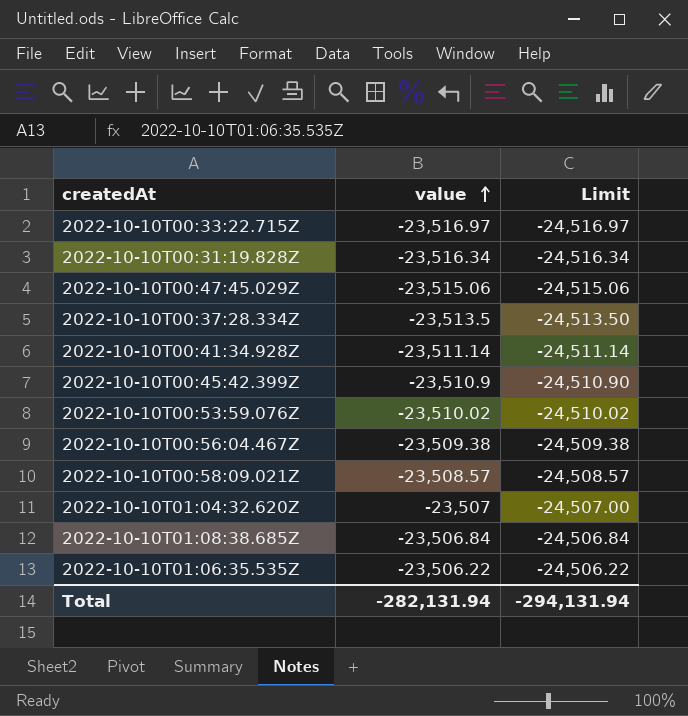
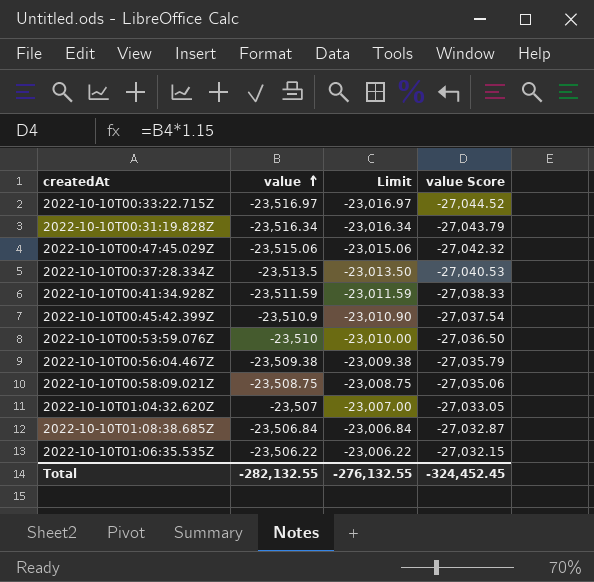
column Limit | formula: [value] - 1000 -> [value] + 500
column value Score | formula: none -> [value] * 1.15
2022-10-10T00:41:34.928Z | value: -23,511.14 -> -23,511.59
2022-10-10T00:53:59.076Z | value: -23,510.02 -> -23,510
2022-10-10T00:58:09.021Z | value: -23,508.57 -> -23,508.75
Total | value: -282,131.94 -> -282,132.55
Total | Limit: -294,131.94 -> -276,132.55

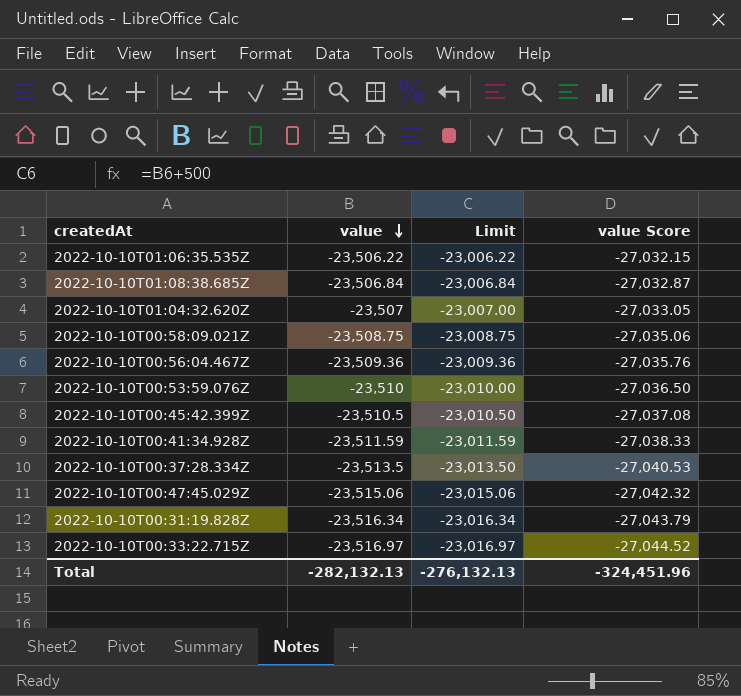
row order: value ascending -> value descending
2022-10-10T00:56:04.467Z | value: -23,509.38 -> -23,509.36
2022-10-10T00:56:04.467Z | Limit: -23,009.38 -> -23,009.36
2022-10-10T00:56:04.467Z | value Score: -27,035.79 -> -27,035.76
2022-10-10T00:45:42.399Z | value: -23,510.9 -> -23,510.5
2022-10-10T00:45:42.399Z | Limit: -23,010.90 -> -23,010.50
2022-10-10T00:45:42.399Z | value Score: -27,037.54 -> -27,037.08
Total | value: -282,132.55 -> -282,132.13
Total | Limit: -276,132.55 -> -276,132.13
Total | value Score: -324,452.45 -> -324,451.96

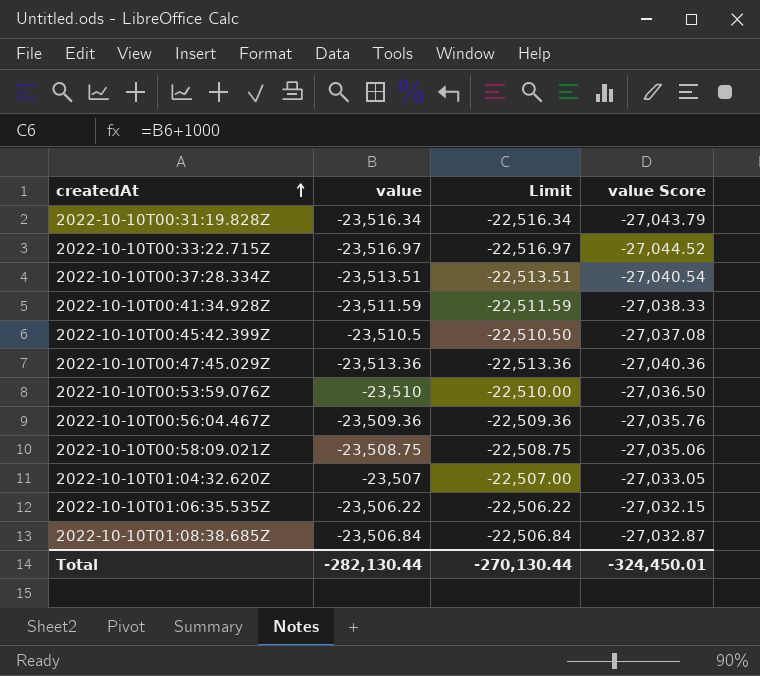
row order: value descending -> createdAt ascending
column Limit | formula: [value] + 500 -> [value] + 1000
2022-10-10T00:37:28.334Z | value: -23,513.5 -> -23,513.51
2022-10-10T00:37:28.334Z | value Score: -27,040.53 -> -27,040.54
2022-10-10T00:47:45.029Z | value: -23,515.06 -> -23,513.36
2022-10-10T00:47:45.029Z | value Score: -27,042.32 -> -27,040.36
Total | value: -282,132.13 -> -282,130.44
Total | Limit: -276,132.13 -> -270,130.44
Total | value Score: -324,451.96 -> -324,450.01

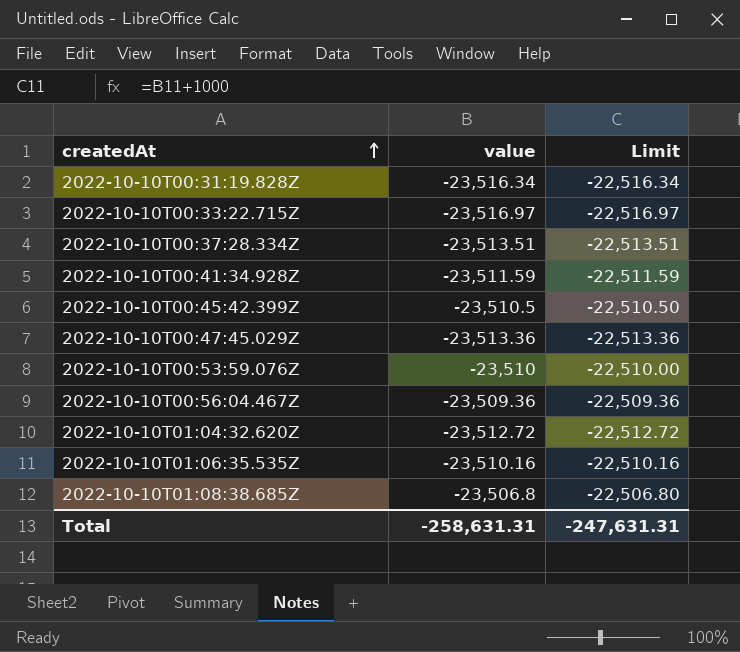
column value Score | formula: [value] * 1.15 -> none
row 2022-10-10T00:58:09.021Z: -23,508.75 | -22,508.75 | -27,035.06 -> none
2022-10-10T01:04:32.620Z | value: -23,507 -> -23,512.72
2022-10-10T01:04:32.620Z | Limit: -22,507.00 -> -22,512.72
2022-10-10T01:06:35.535Z | value: -23,506.22 -> -23,510.16
2022-10-10T01:06:35.535Z | Limit: -22,506.22 -> -22,510.16
2022-10-10T01:08:38.685Z | value: -23,506.84 -> -23,506.8
2022-10-10T01:08:38.685Z | Limit: -22,506.84 -> -22,506.80
Total | value: -282,130.44 -> -258,631.31
Total | Limit: -270,130.44 -> -247,631.31

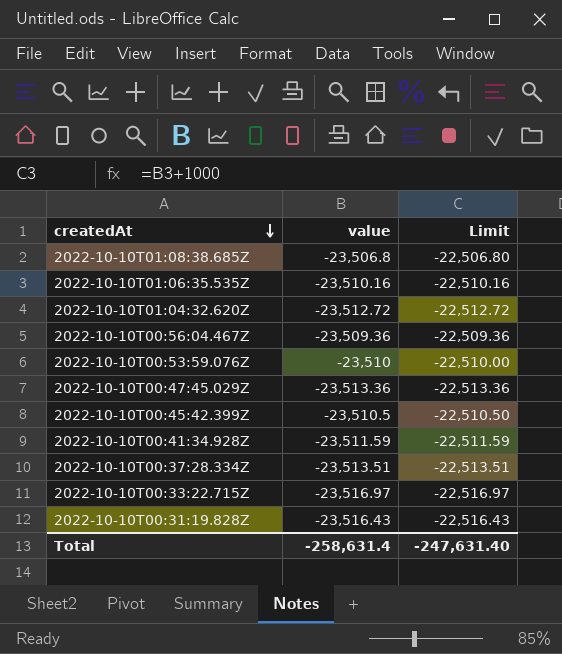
row order: createdAt ascending -> createdAt descending
2022-10-10T00:31:19.828Z | value: -23,516.34 -> -23,516.43
2022-10-10T00:31:19.828Z | Limit: -22,516.34 -> -22,516.43
Total | value: -258,631.31 -> -258,631.4
Total | Limit: -247,631.31 -> -247,631.40

